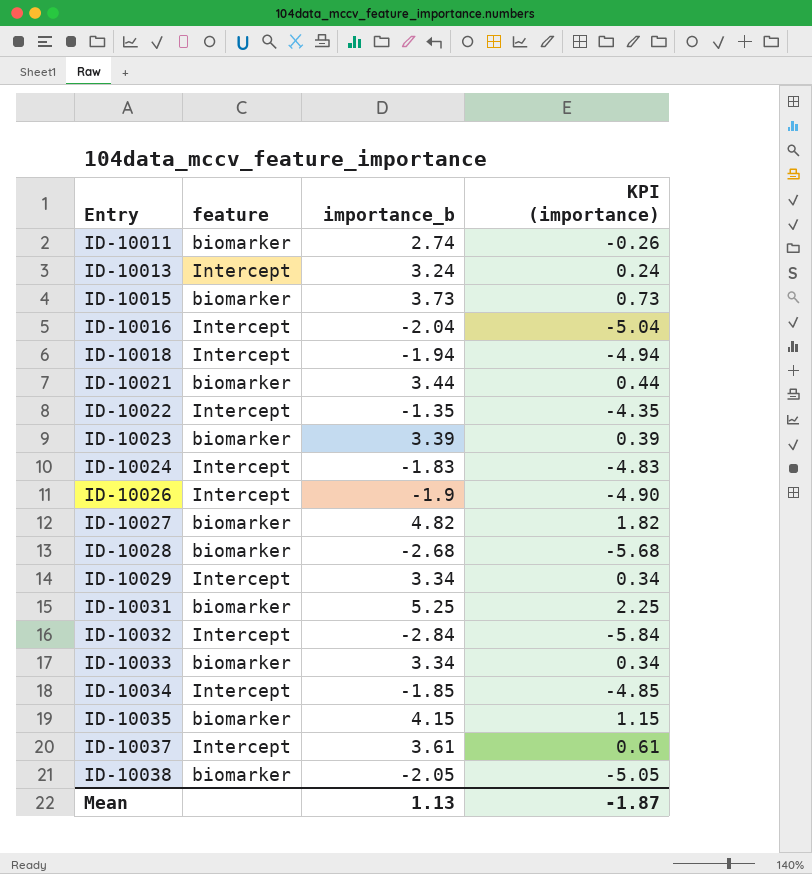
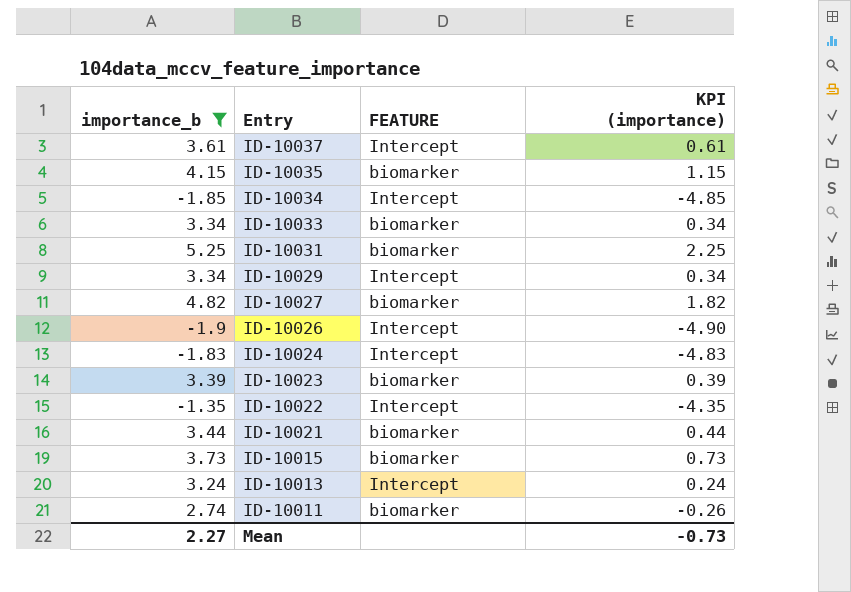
filter: none -> importance_b >= -1.9
row order: Entry ascending -> Entry descending
column importance_b | position: 3 -> 1
column name: feature -> FEATURE
Mean | importance_b: 1.13 -> 2.27
Mean | KPI (importance): -1.87 -> -0.73

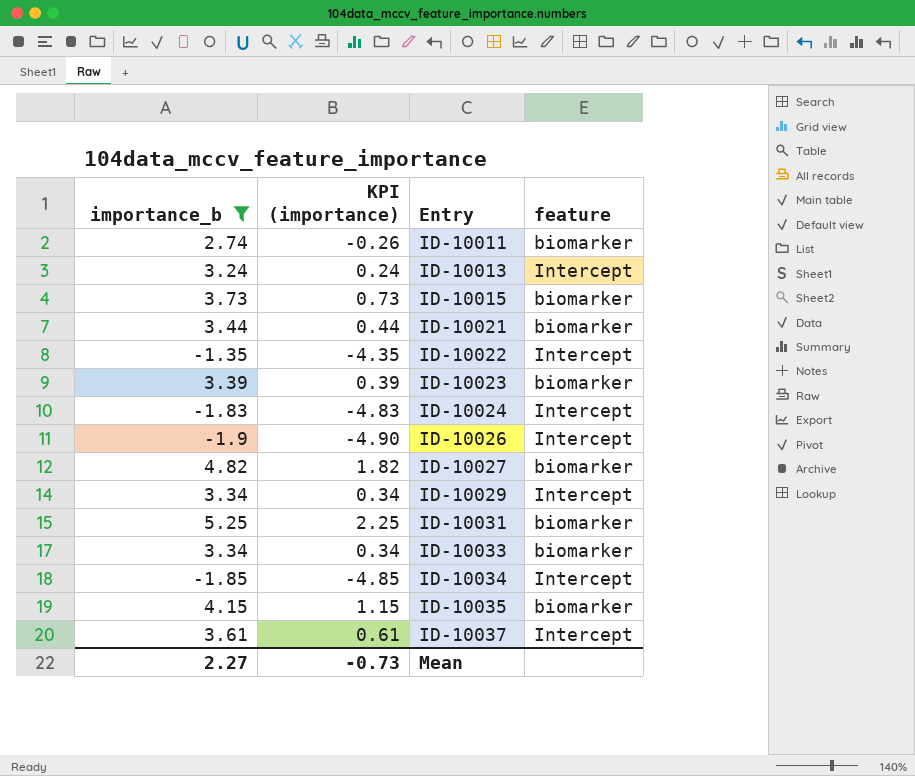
row order: Entry descending -> Entry ascending
column KPI (importance) | position: 4 -> 2
column name: FEATURE -> feature

